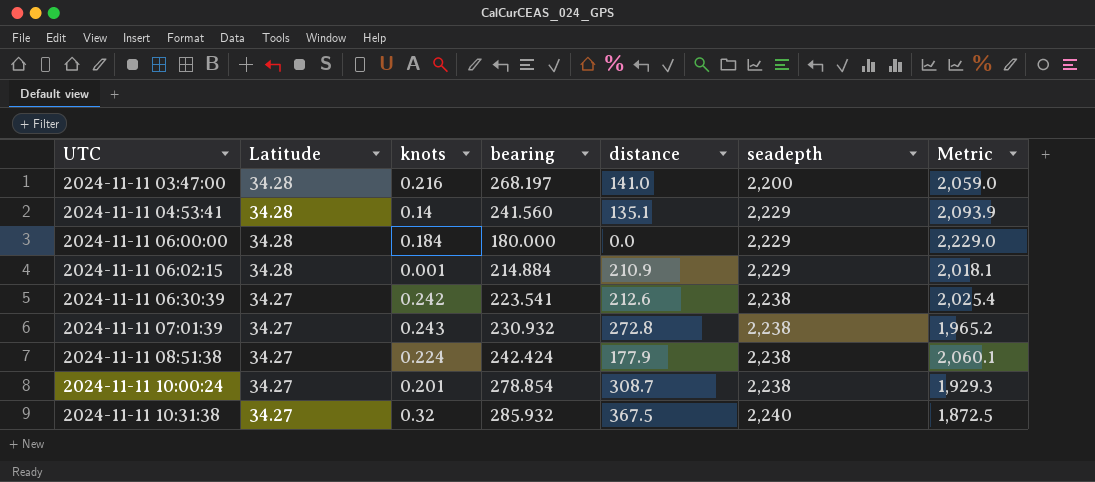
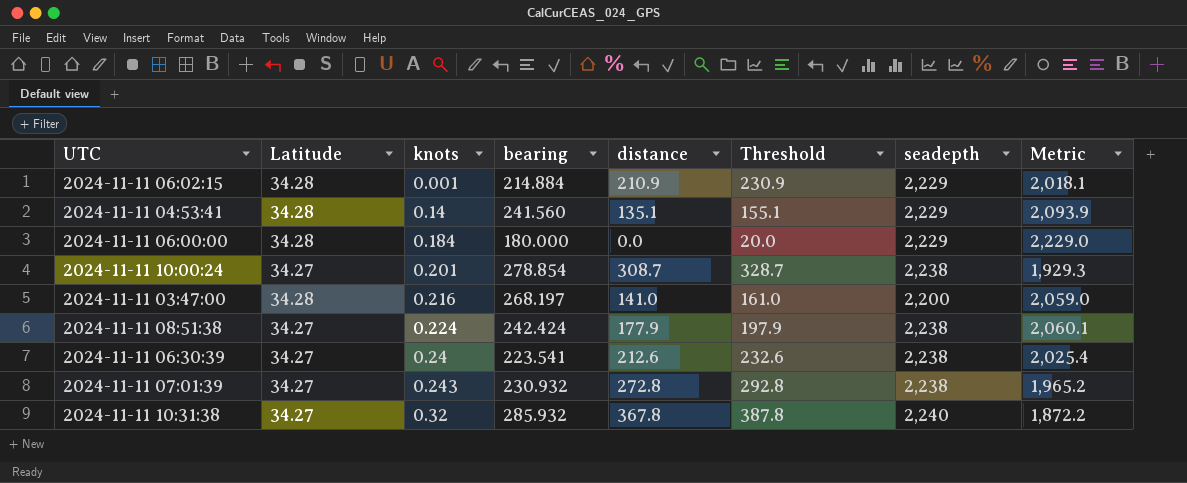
row order: UTC ascending -> knots ascending
column Threshold | formula: none -> [distance] + 20
2024-11-11 06:30:39 | knots: 0.242 -> 0.24
2024-11-11 10:31:38 | distance: 367.5 -> 367.8
2024-11-11 10:31:38 | Metric: 1,872.5 -> 1,872.2

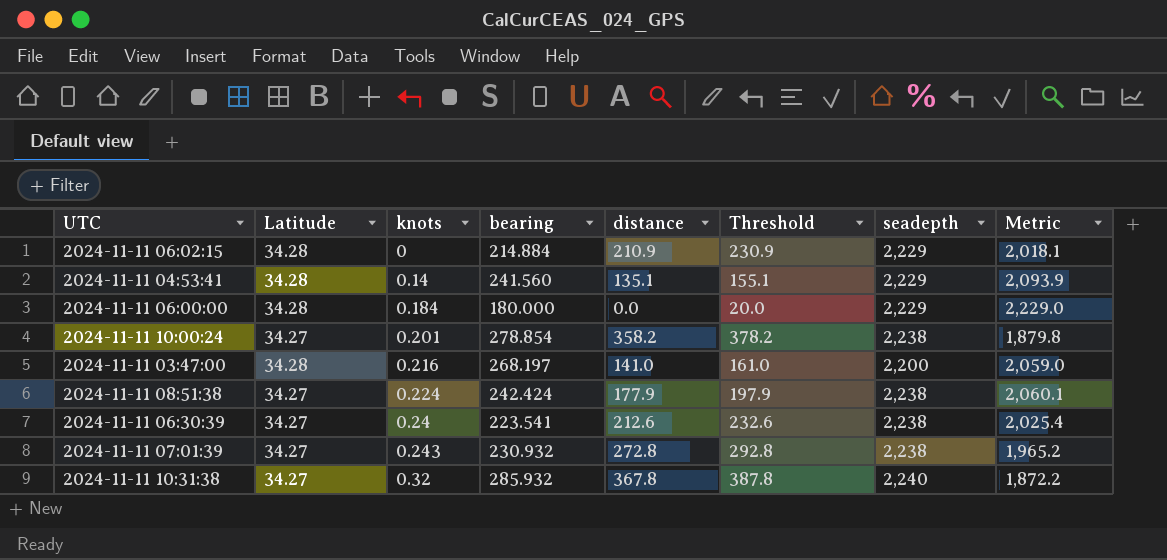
2024-11-11 06:02:15 | knots: 0.001 -> 0
2024-11-11 10:00:24 | distance: 308.7 -> 358.2
2024-11-11 10:00:24 | Threshold: 328.7 -> 378.2
2024-11-11 10:00:24 | Metric: 1,929.3 -> 1,879.8

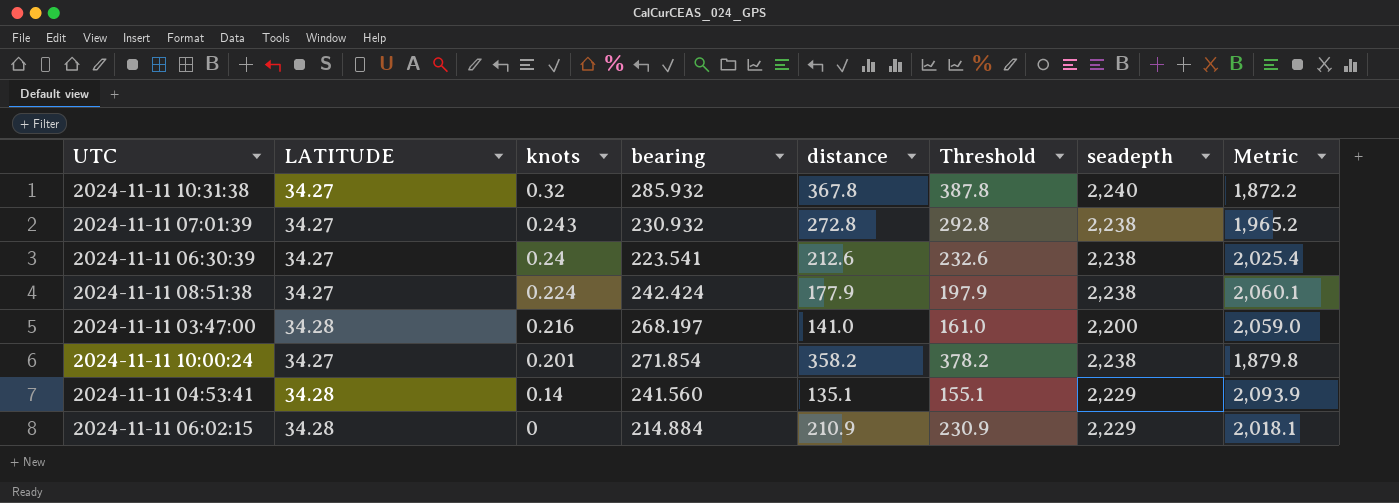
row order: knots ascending -> knots descending
column name: Latitude -> LATITUDE
row 2024-11-11 06:00:00: 34.28 | 0.184 | 180.000 | 0.0 | 20.0 | 2,229 | 2,229.0 -> none
2024-11-11 10:00:24 | bearing: 278.854 -> 271.854

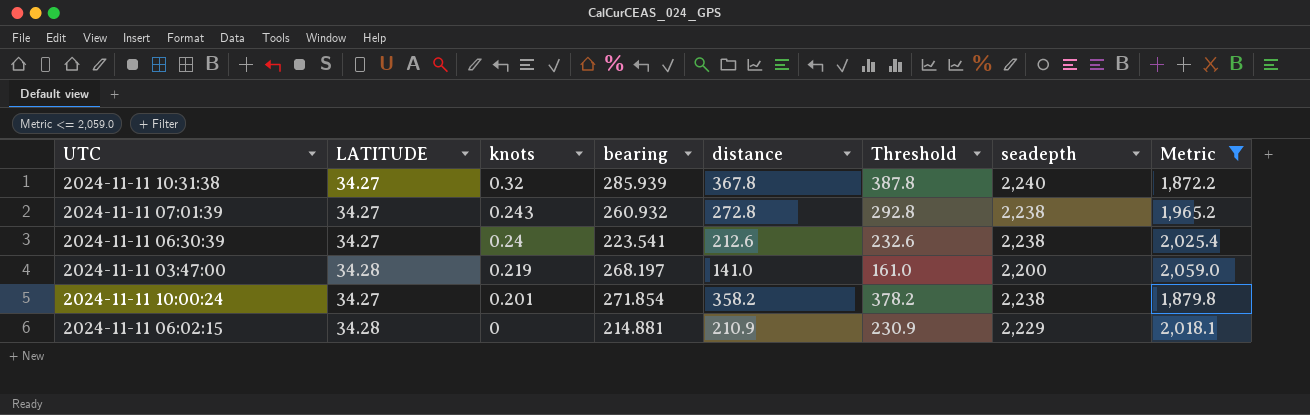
filter: none -> Metric <= 2,059.0
2024-11-11 10:31:38 | bearing: 285.932 -> 285.939
2024-11-11 07:01:39 | bearing: 230.932 -> 260.932
2024-11-11 03:47:00 | knots: 0.216 -> 0.219
2024-11-11 06:02:15 | bearing: 214.884 -> 214.881

